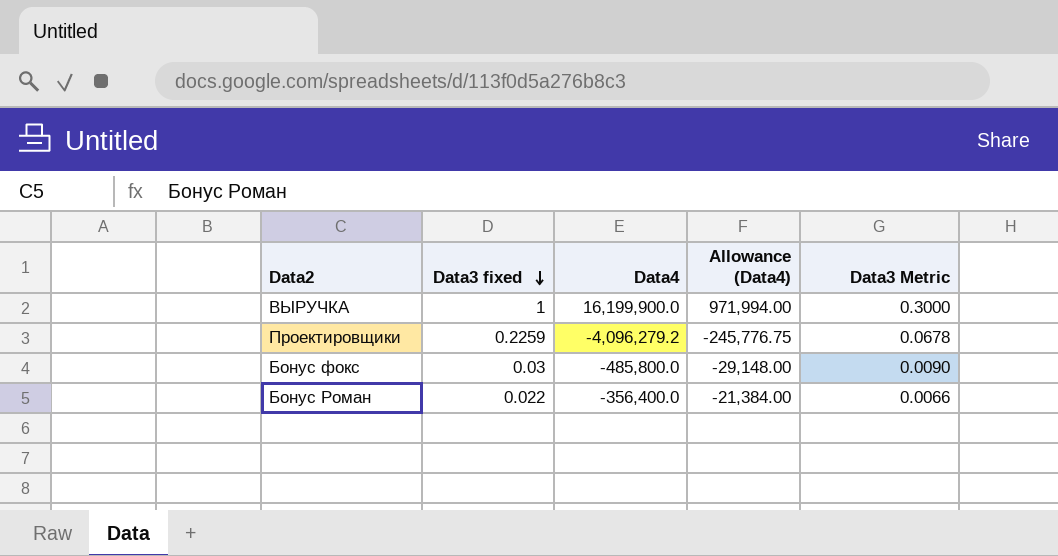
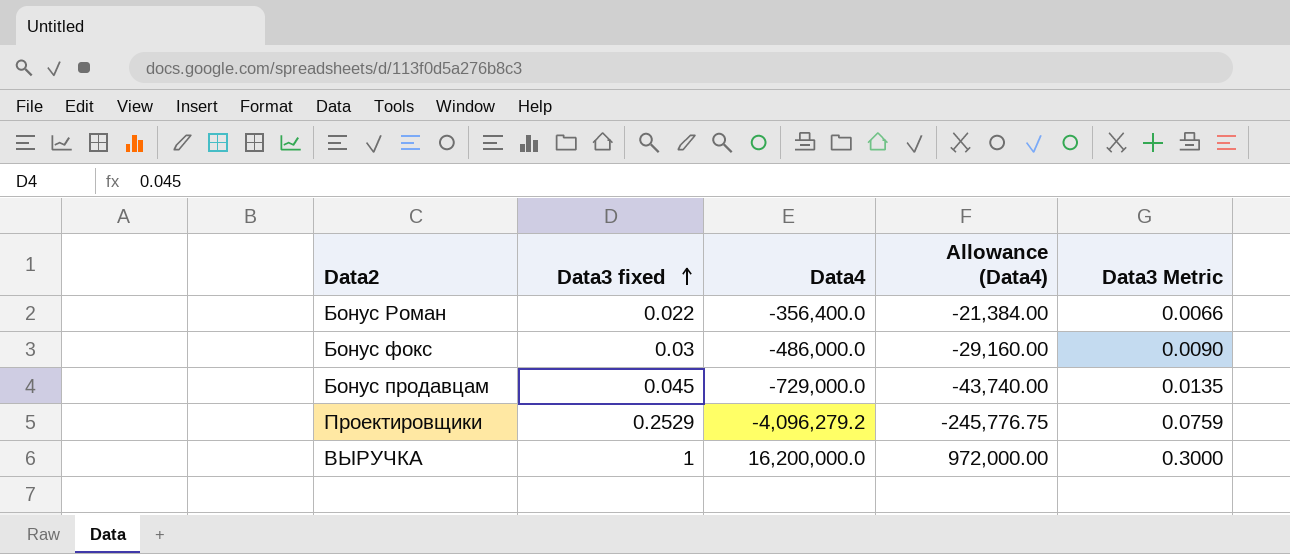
row order: Data3 fixed descending -> Data3 fixed ascending
Бонус фокс | Data4: -485,800.0 -> -486,000.0
Бонус фокс | Allowance (Data4): -29,148.00 -> -29,160.00
row Бонус продавцам: none -> 0.045 | -729,000.0 | -43,740.00 | 0.0135
Проектировщики | Data3 fixed: 0.2259 -> 0.2529
Проектировщики | Data3 Metric: 0.0678 -> 0.0759
ВЫРУЧКА | Data4: 16,199,900.0 -> 16,200,000.0
ВЫРУЧКА | Allowance (Data4): 971,994.00 -> 972,000.00

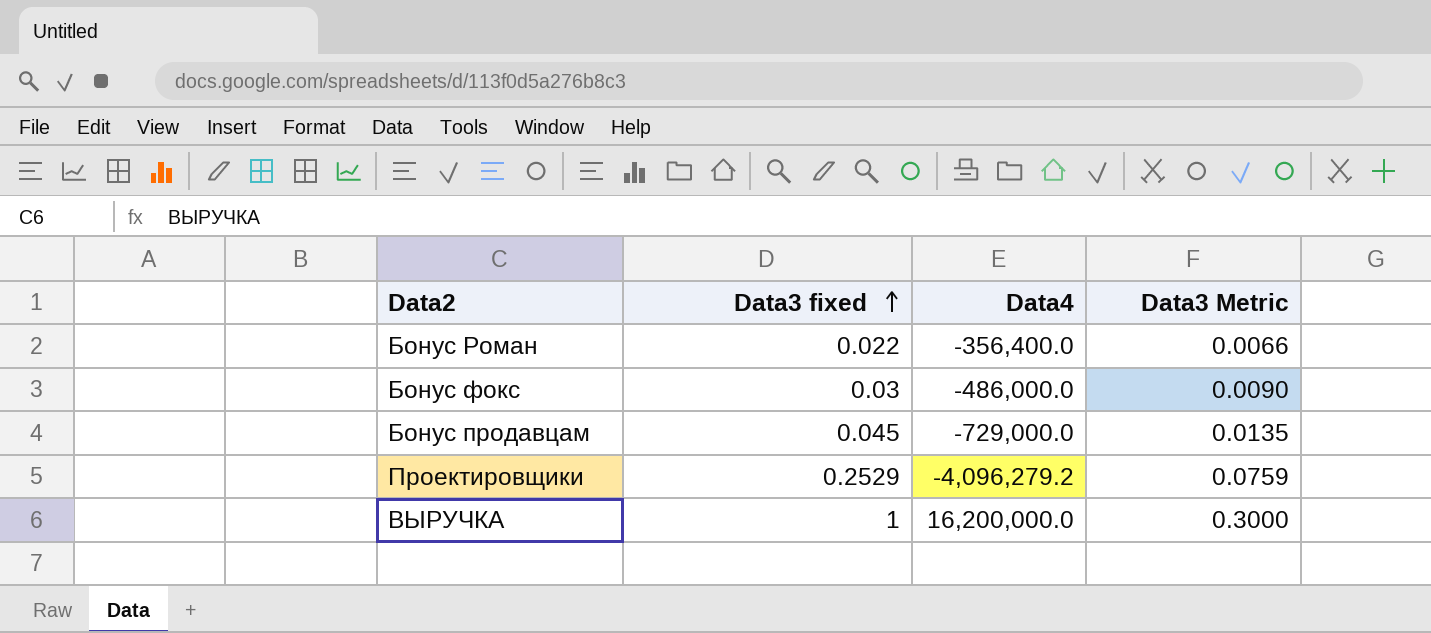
column Allowance (Data4) | formula: [Data4] * 0.06 -> none

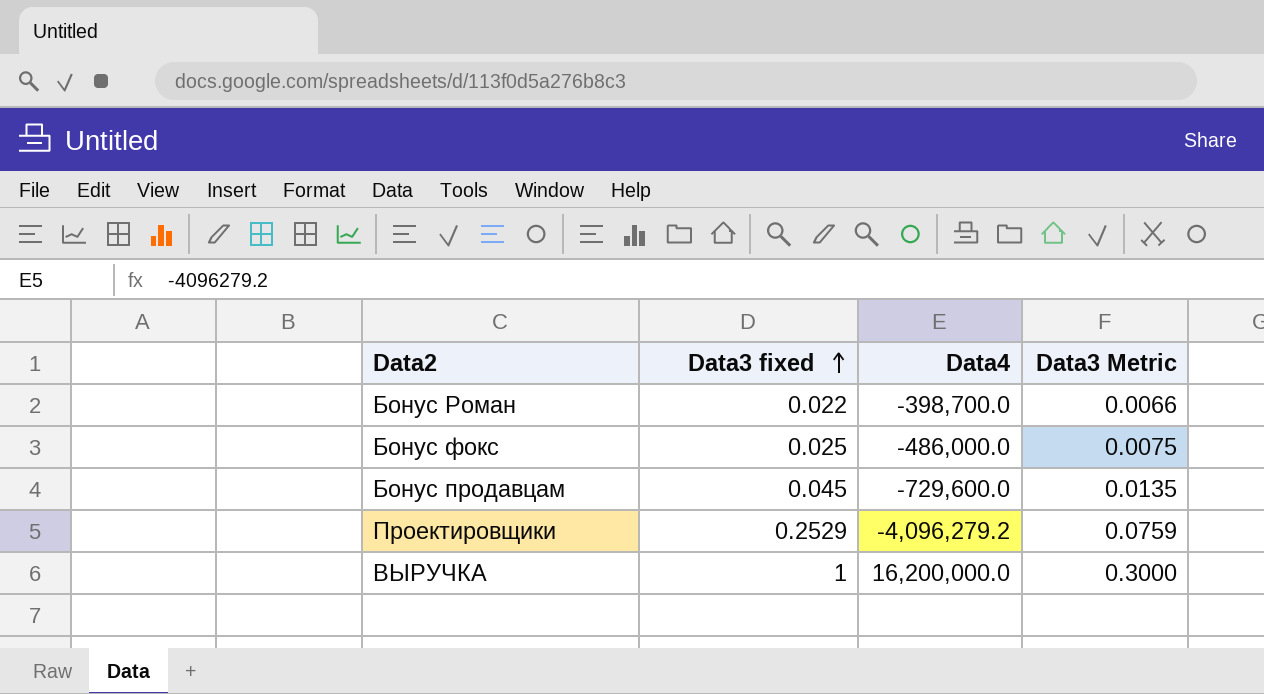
Бонус Роман | Data4: -356,400.0 -> -398,700.0
Бонус фокс | Data3 fixed: 0.03 -> 0.025
Бонус фокс | Data3 Metric: 0.0090 -> 0.0075
Бонус продавцам | Data4: -729,000.0 -> -729,600.0

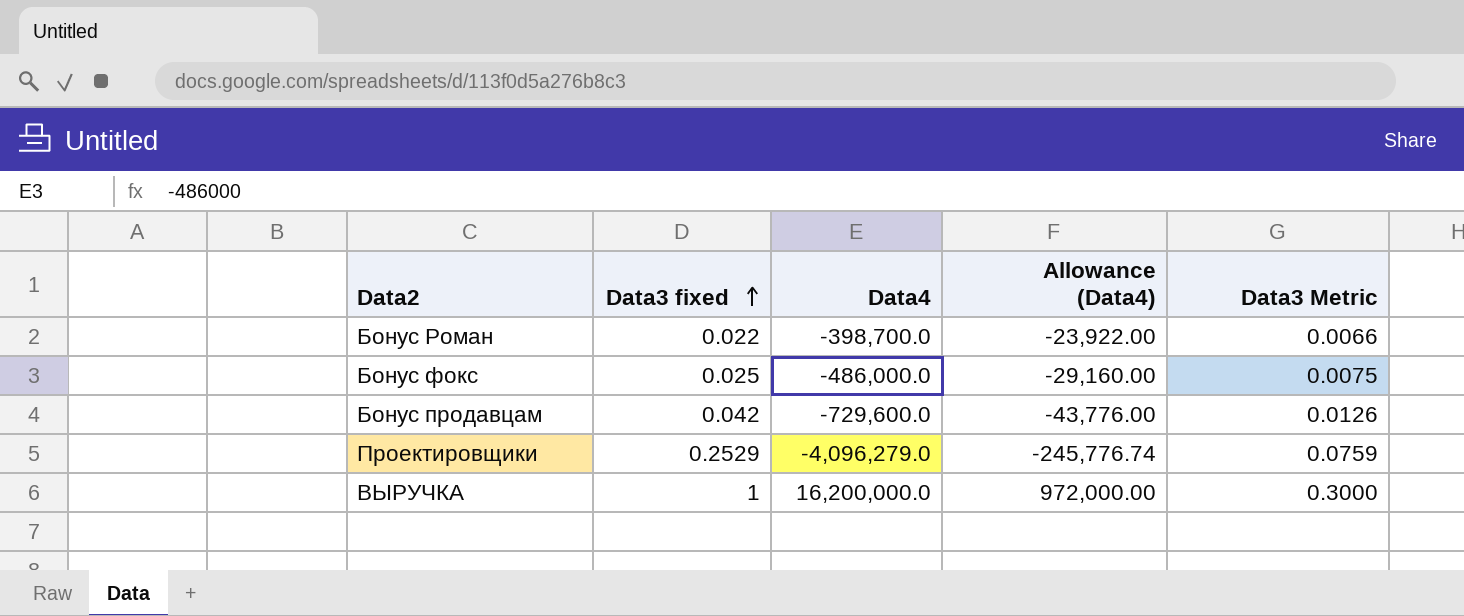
column Allowance (Data4) | formula: none -> [Data4] * 0.06
Бонус продавцам | Data3 fixed: 0.045 -> 0.042
Бонус продавцам | Data3 Metric: 0.0135 -> 0.0126
Проектировщики | Data4: -4,096,279.2 -> -4,096,279.0

